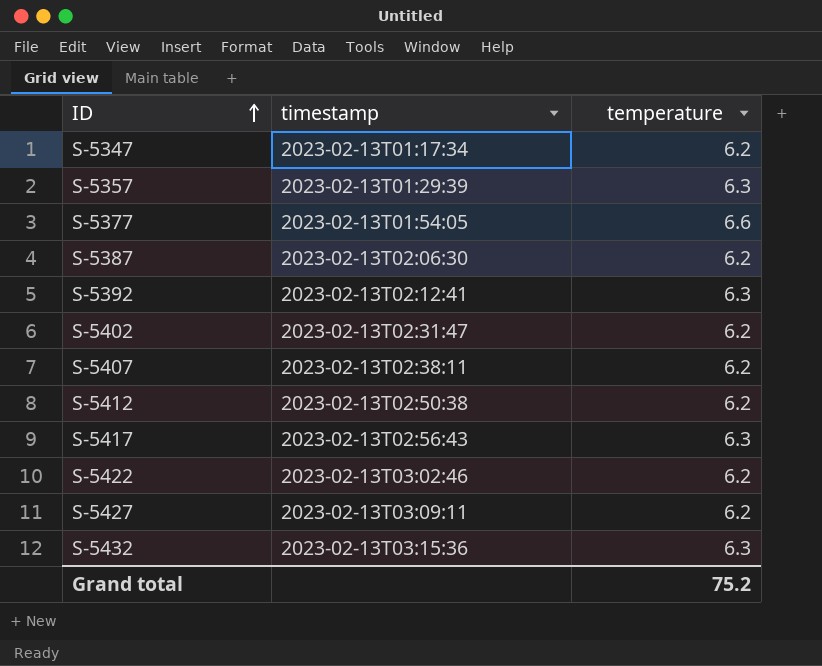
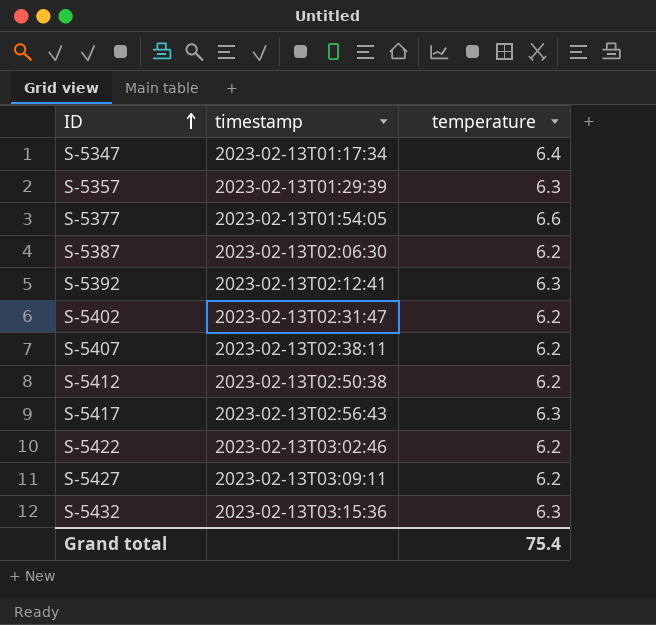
S-5347 | temperature: 6.2 -> 6.4
Grand total | temperature: 75.2 -> 75.4

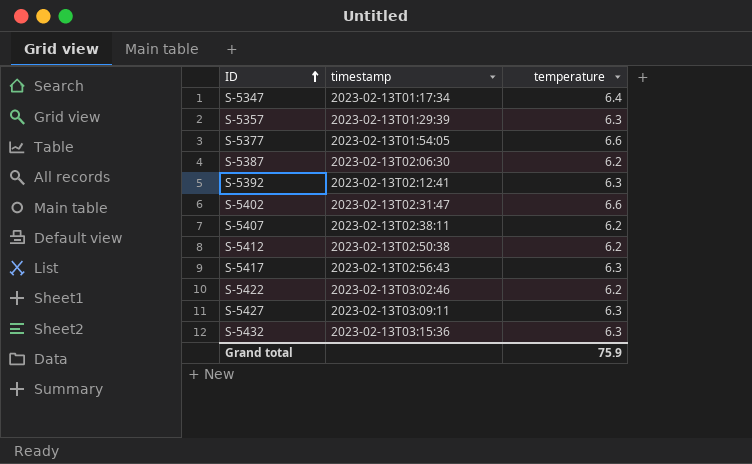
S-5402 | temperature: 6.2 -> 6.6
S-5427 | temperature: 6.2 -> 6.3
Grand total | temperature: 75.4 -> 75.9

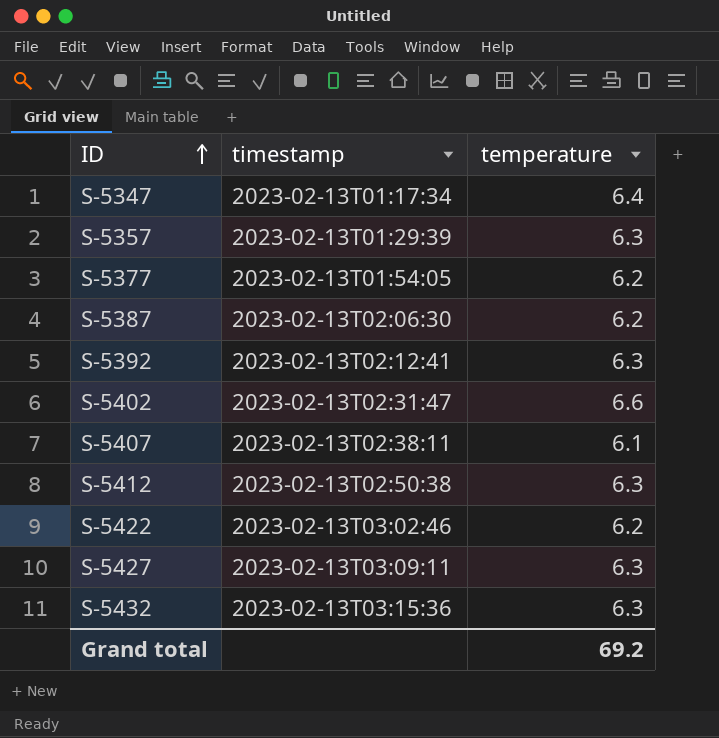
row S-5417: 2023-02-13T02:56:43 | 6.3 -> none
S-5377 | temperature: 6.6 -> 6.2
S-5407 | temperature: 6.2 -> 6.1
S-5412 | temperature: 6.2 -> 6.3
Grand total | temperature: 75.9 -> 69.2

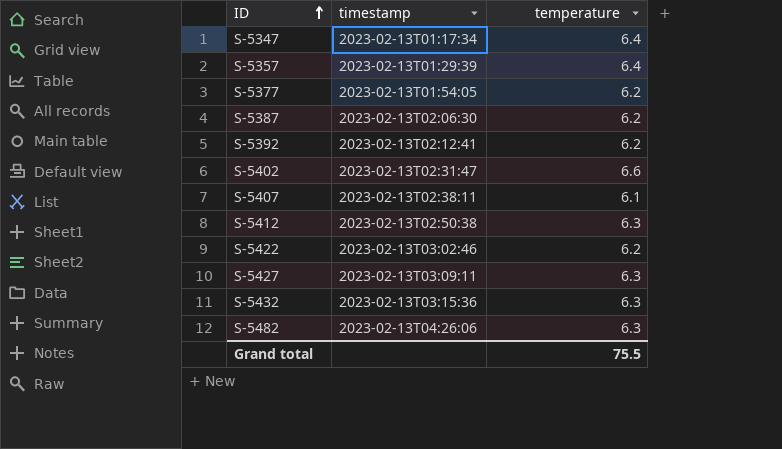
S-5357 | temperature: 6.3 -> 6.4
S-5392 | temperature: 6.3 -> 6.2
row S-5482: none -> 2023-02-13T04:26:06 | 6.3
Grand total | temperature: 69.2 -> 75.5

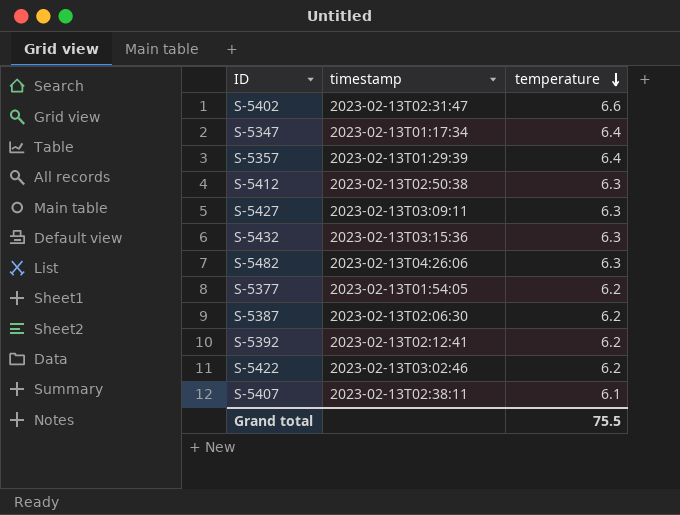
row order: ID ascending -> temperature descending

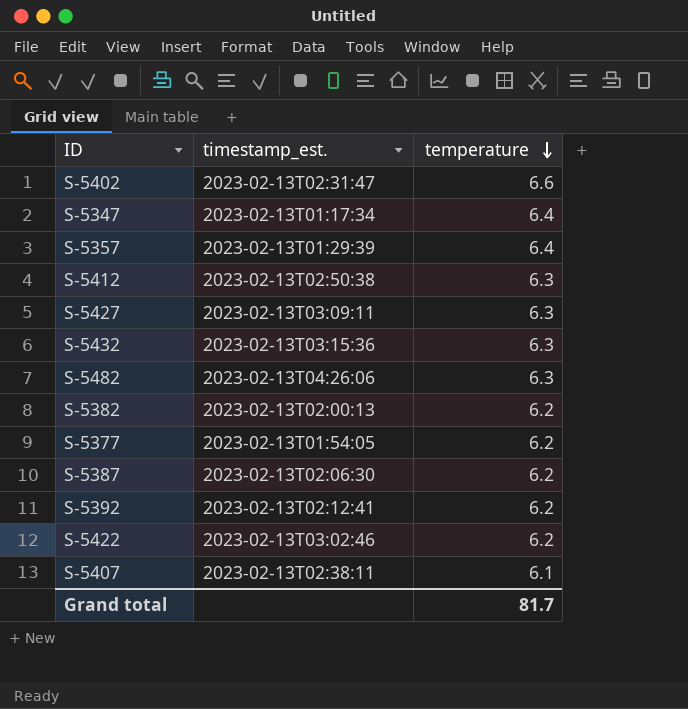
column name: timestamp -> timestamp_est.
row S-5382: none -> 2023-02-13T02:00:13 | 6.2
Grand total | temperature: 75.5 -> 81.7

